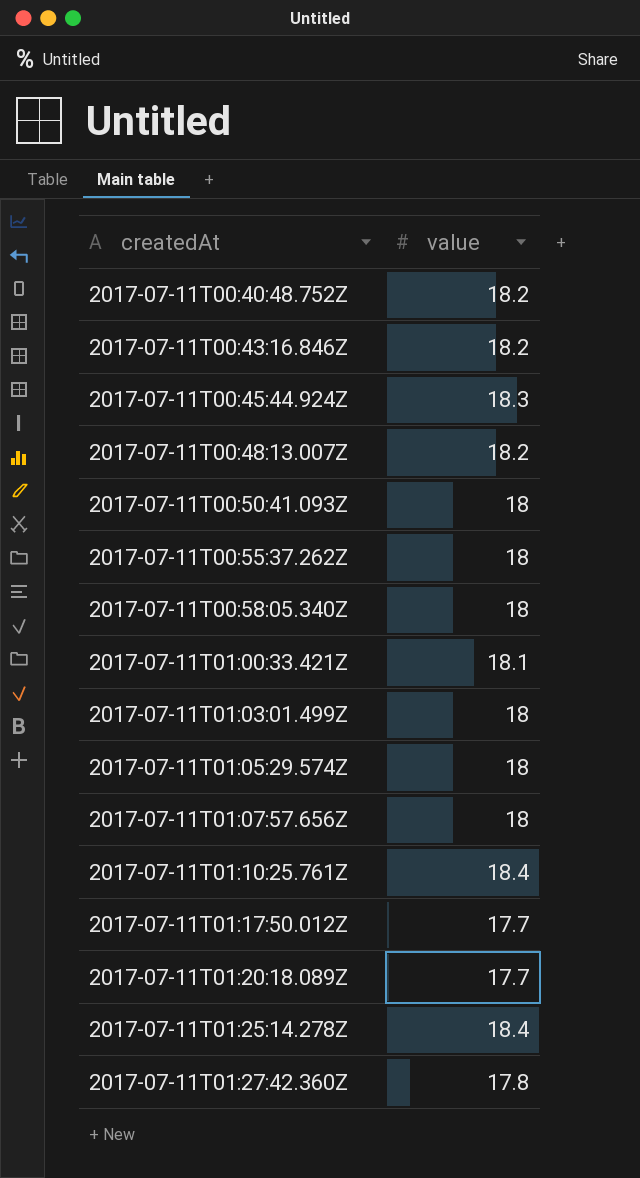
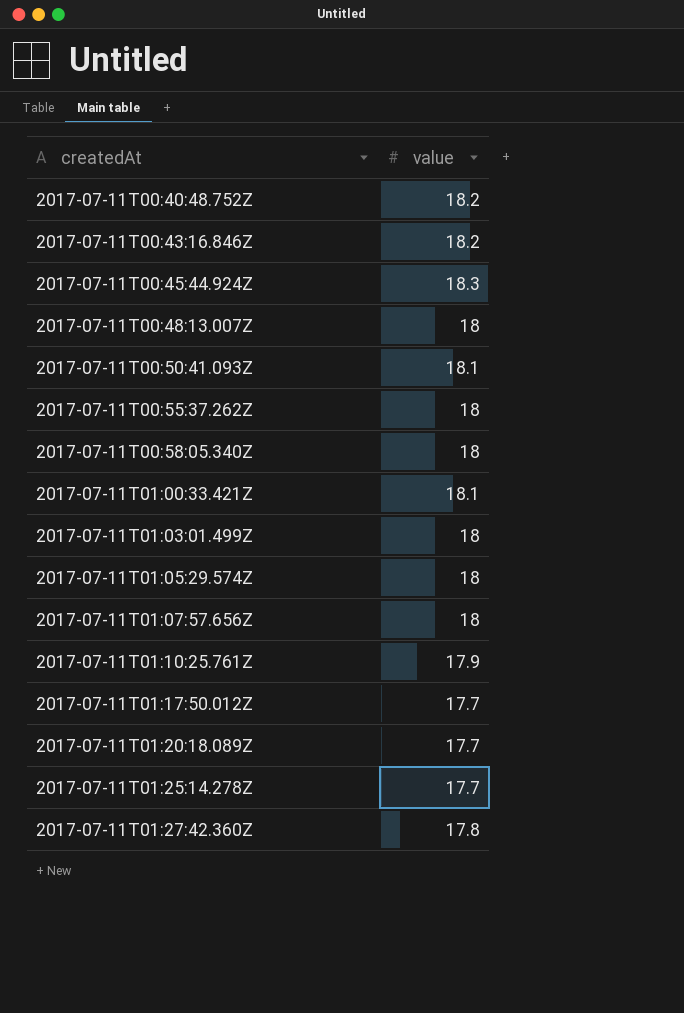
2017-07-11T00:48:13.007Z | value: 18.2 -> 18
2017-07-11T00:50:41.093Z | value: 18 -> 18.1
2017-07-11T01:10:25.761Z | value: 18.4 -> 17.9
2017-07-11T01:25:14.278Z | value: 18.4 -> 17.7

